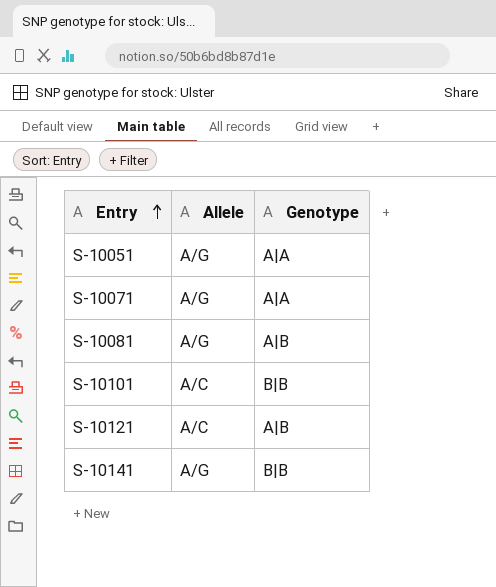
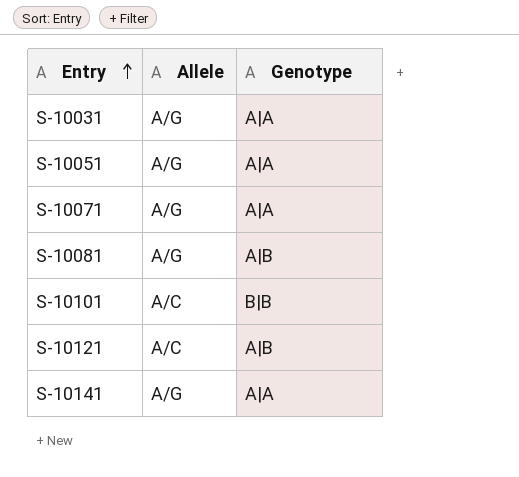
row S-10031: none -> A/G | A|A
S-10141 | Genotype: B|B -> A|A

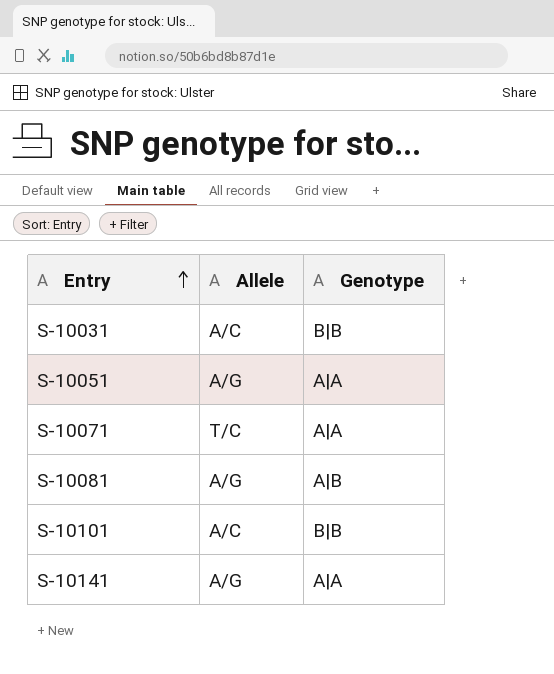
row S-10121: A/C | A|B -> none
S-10031 | Allele: A/G -> A/C
S-10031 | Genotype: A|A -> B|B
S-10071 | Allele: A/G -> T/C

